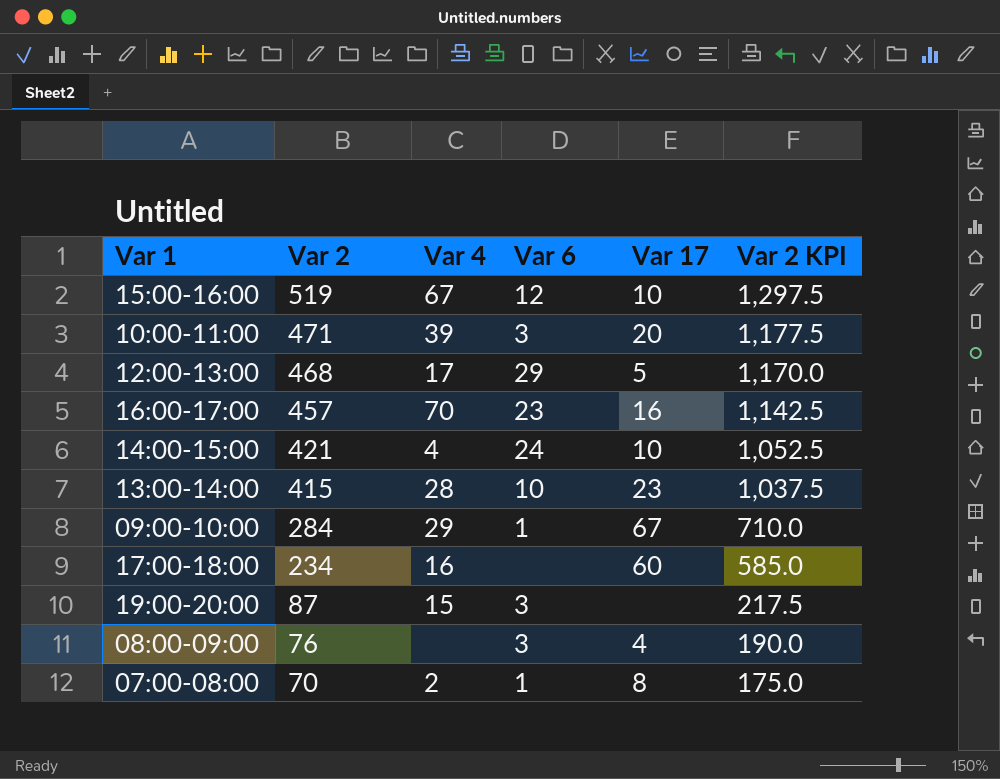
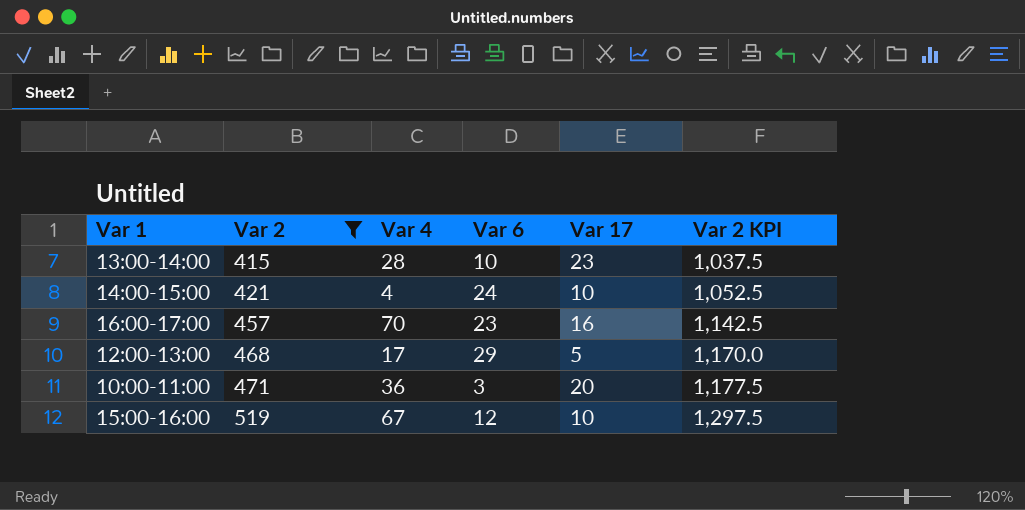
filter: none -> Var 2 >= 415
row order: Var 2 descending -> Var 2 ascending
10:00-11:00 | Var 4: 39 -> 36

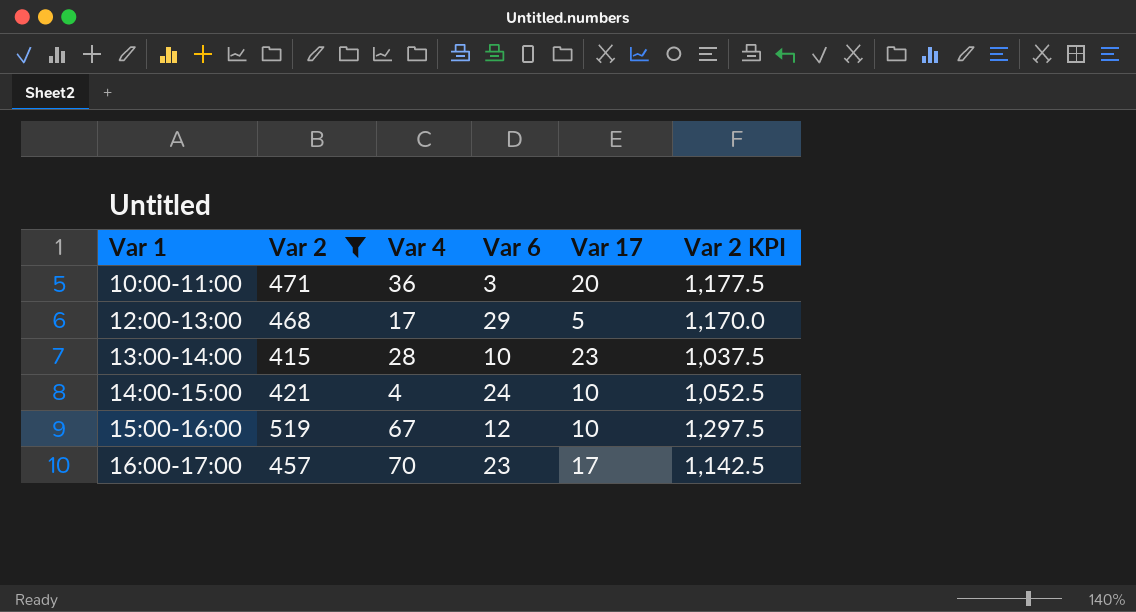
row order: Var 2 ascending -> Var 1 ascending
16:00-17:00 | Var 17: 16 -> 17

